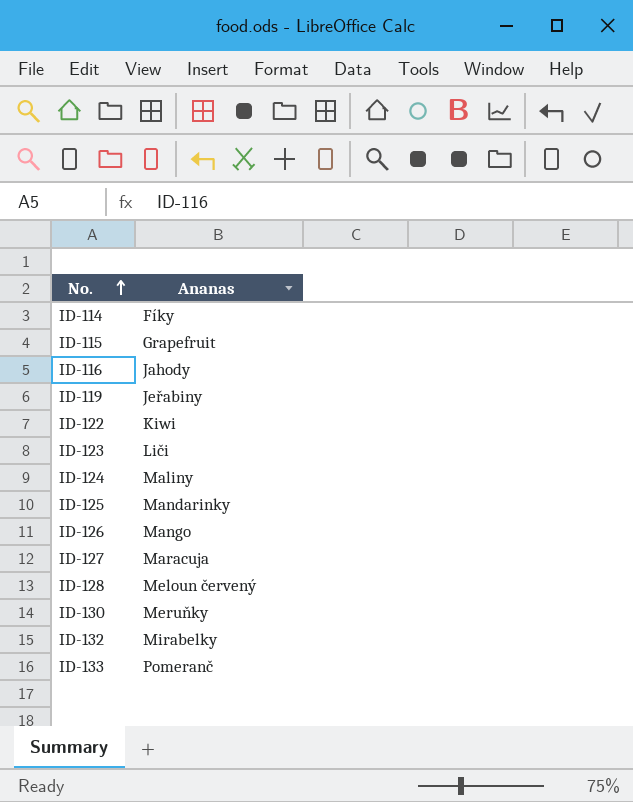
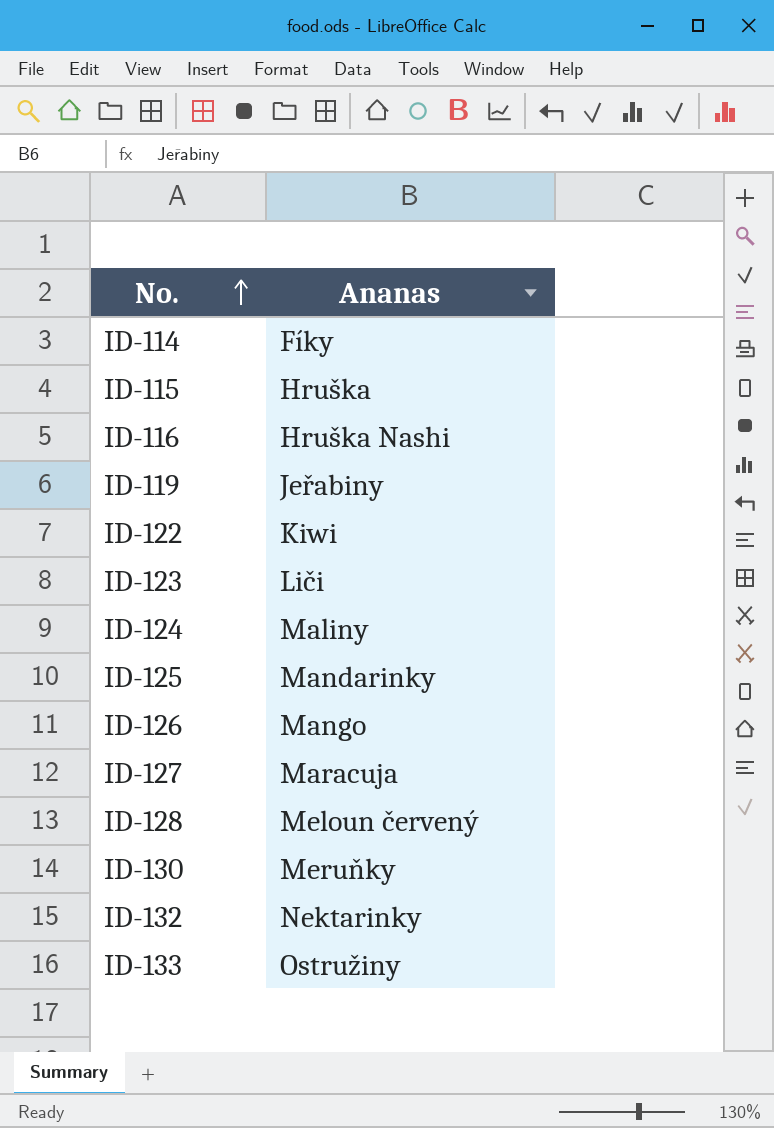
ID-115 | Ananas: Grapefruit -> Hruška
ID-116 | Ananas: Jahody -> Hruška Nashi
ID-132 | Ananas: Mirabelky -> Nektarinky
ID-133 | Ananas: Pomeranč -> Ostružiny

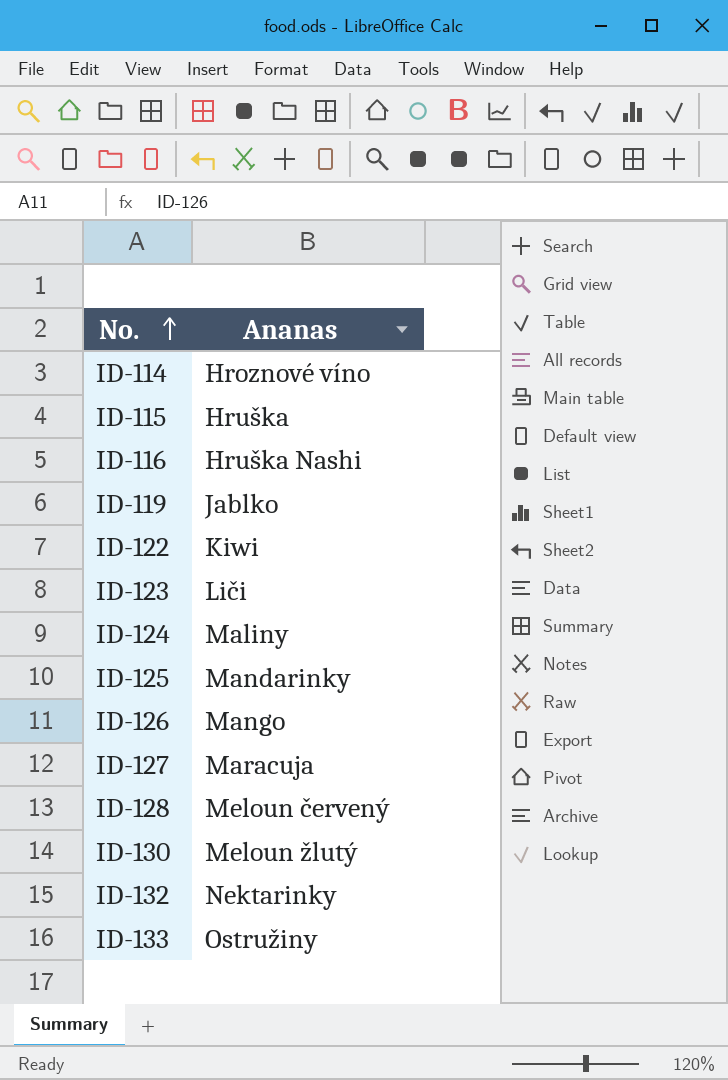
ID-114 | Ananas: Fíky -> Hroznové víno
ID-119 | Ananas: Jeřabiny -> Jablko
ID-130 | Ananas: Meruňky -> Meloun žlutý

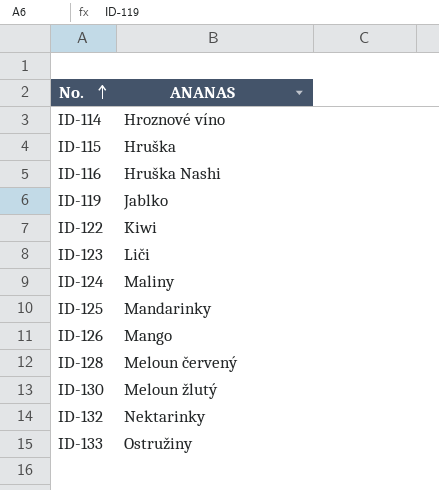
column name: Ananas -> ANANAS
row ID-127: Maracuja -> none

